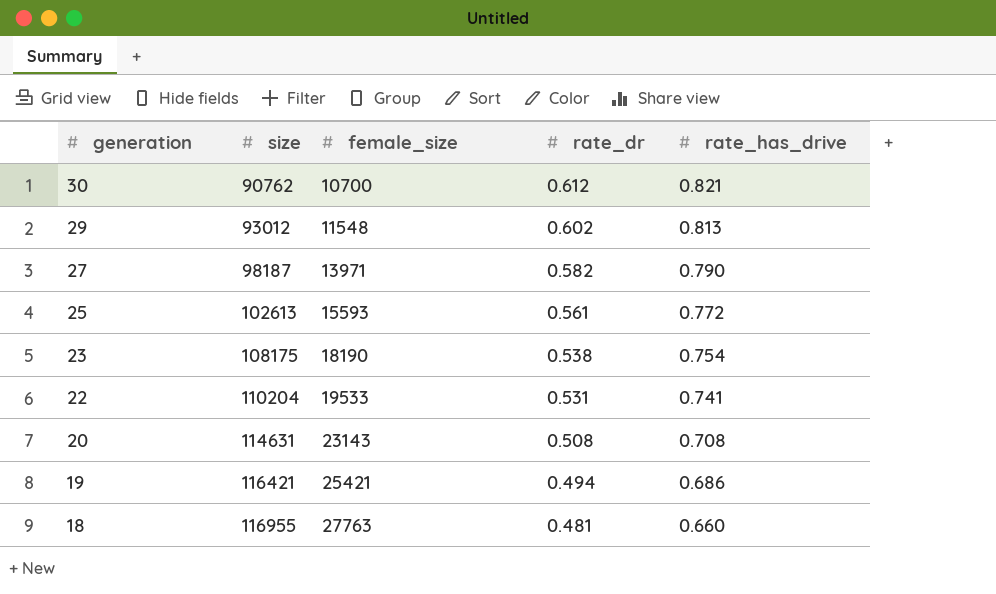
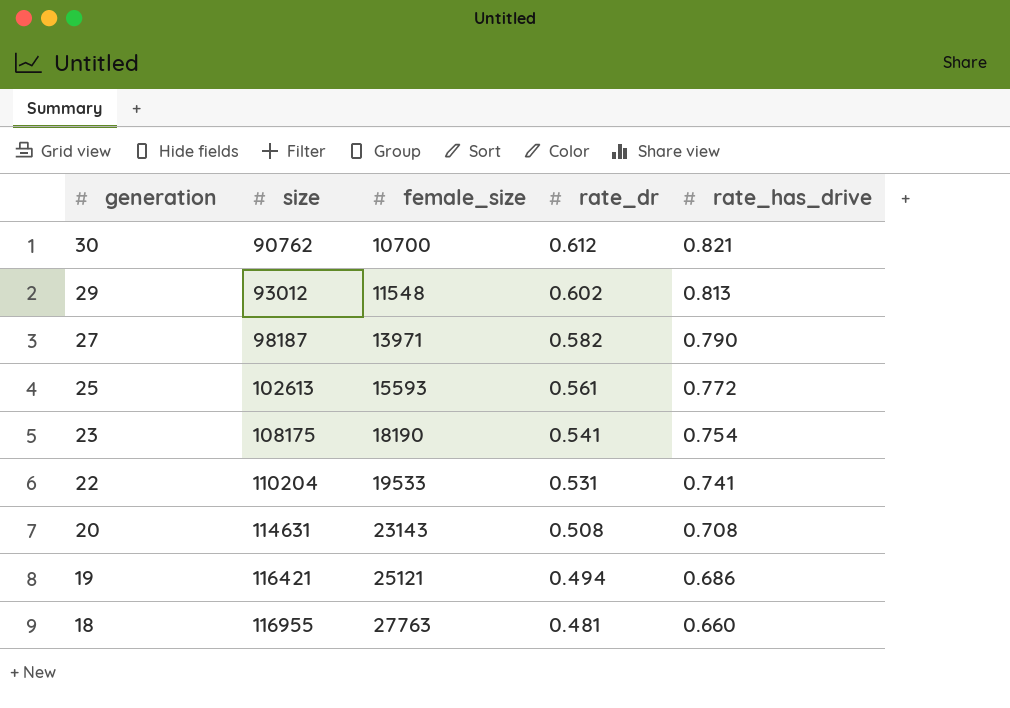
23 | rate_dr: 0.538 -> 0.541
19 | female_size: 25421 -> 25121

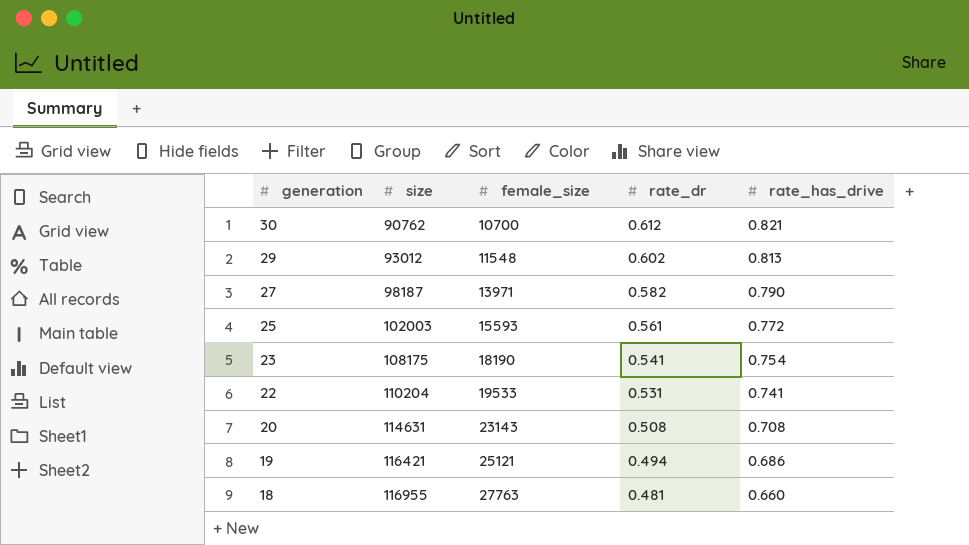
25 | size: 102613 -> 102003

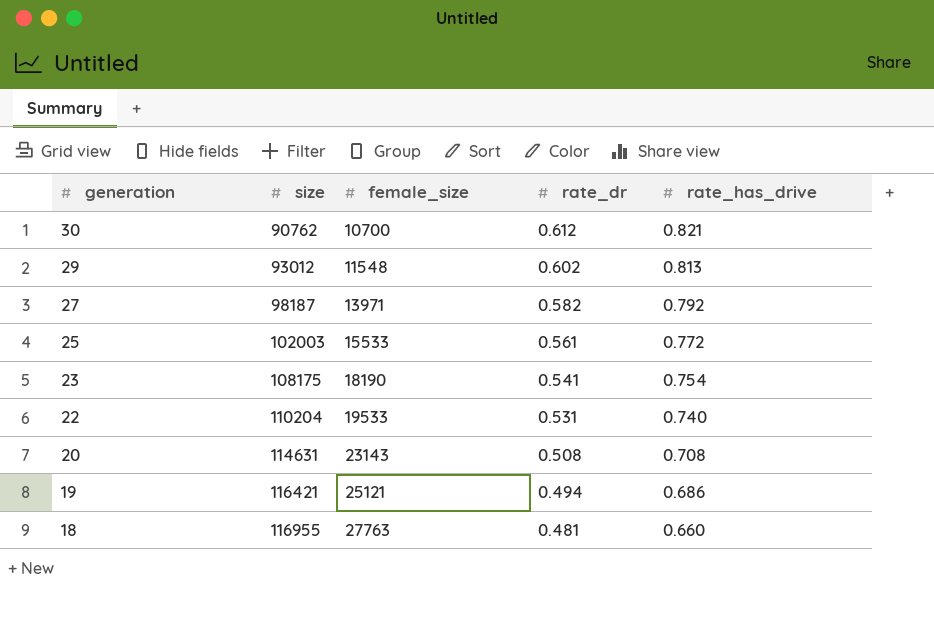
27 | rate_has_drive: 0.790 -> 0.792
25 | female_size: 15593 -> 15533
22 | rate_has_drive: 0.741 -> 0.740

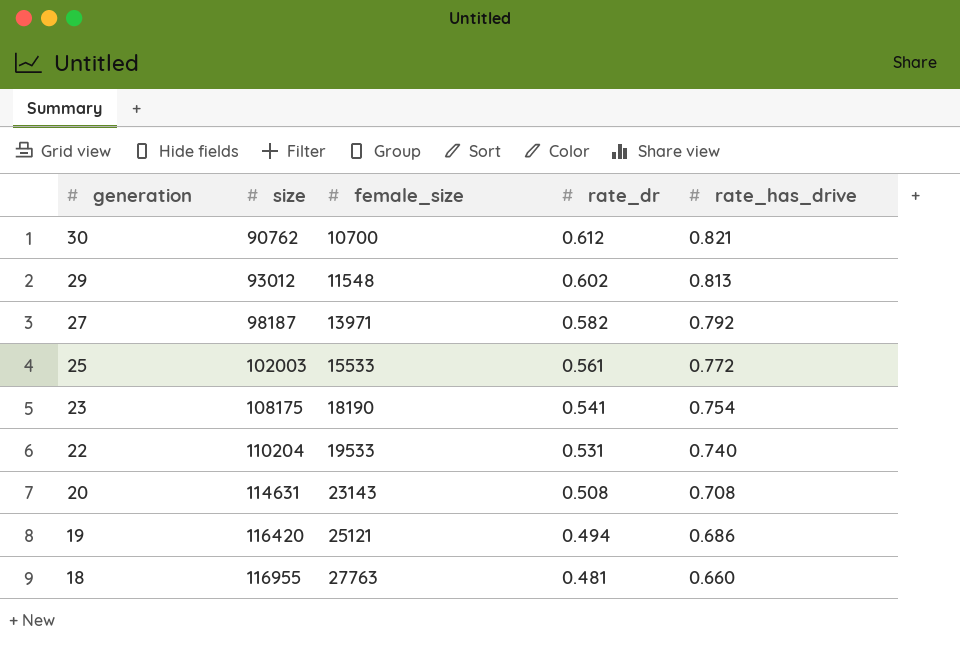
19 | size: 116421 -> 116420

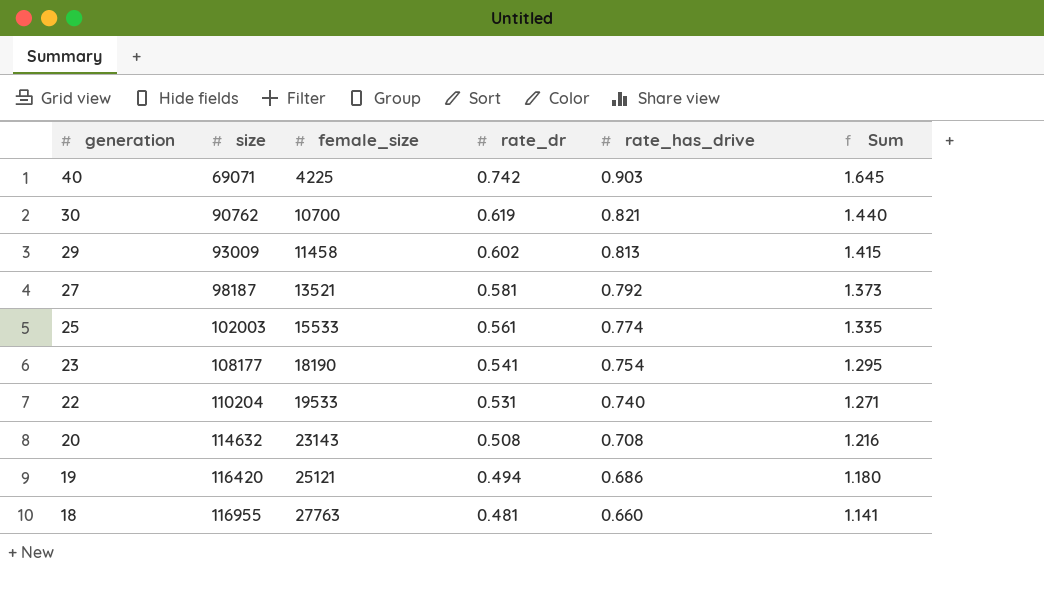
column Sum | formula: none -> [rate_dr] + [rate_has_drive]
row 40: none -> 69071 | 4225 | 0.742 | 0.903 | 1.645
30 | rate_dr: 0.612 -> 0.619
29 | size: 93012 -> 93009
29 | female_size: 11548 -> 11458
27 | female_size: 13971 -> 13521
27 | rate_dr: 0.582 -> 0.581
25 | rate_has_drive: 0.772 -> 0.774
23 | size: 108175 -> 108177
20 | size: 114631 -> 114632

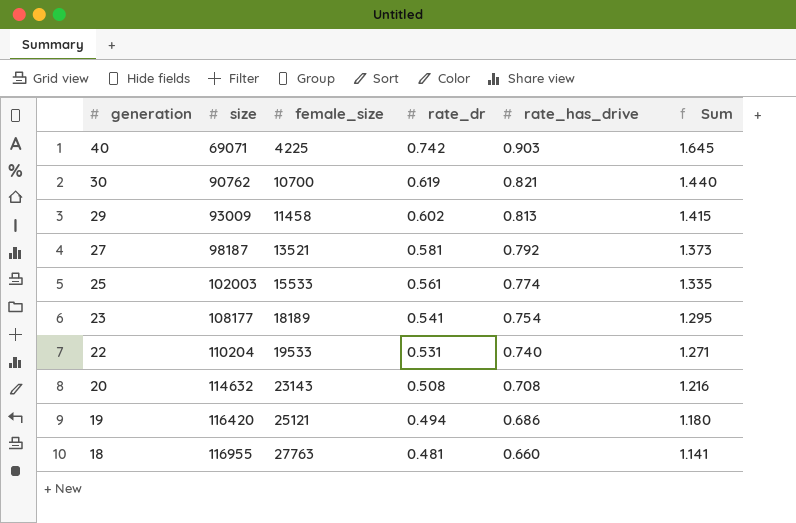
23 | female_size: 18190 -> 18189

